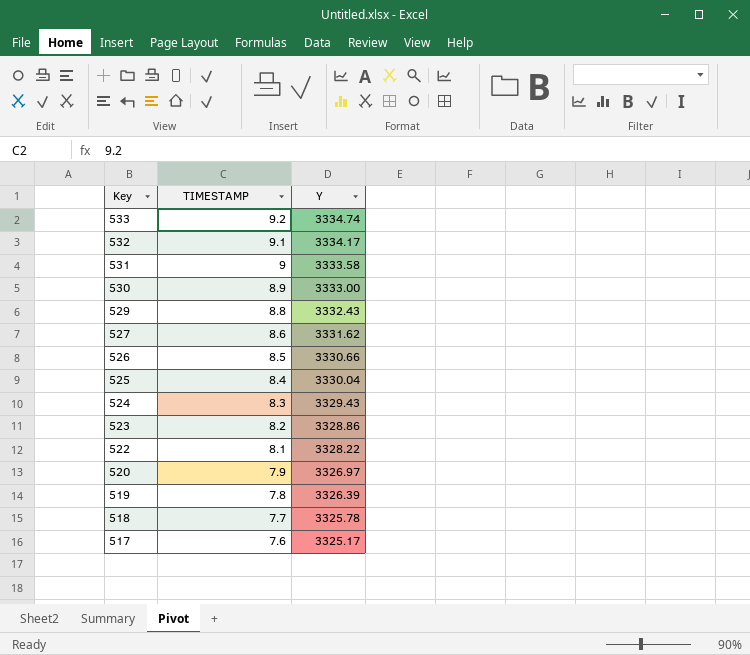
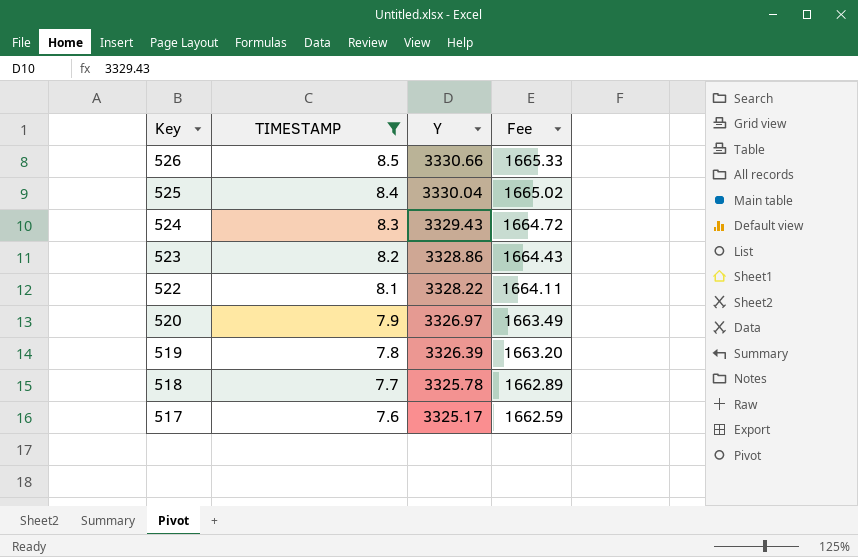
filter: none -> TIMESTAMP <= 8.5
column Fee | formula: none -> [Y] * 0.5

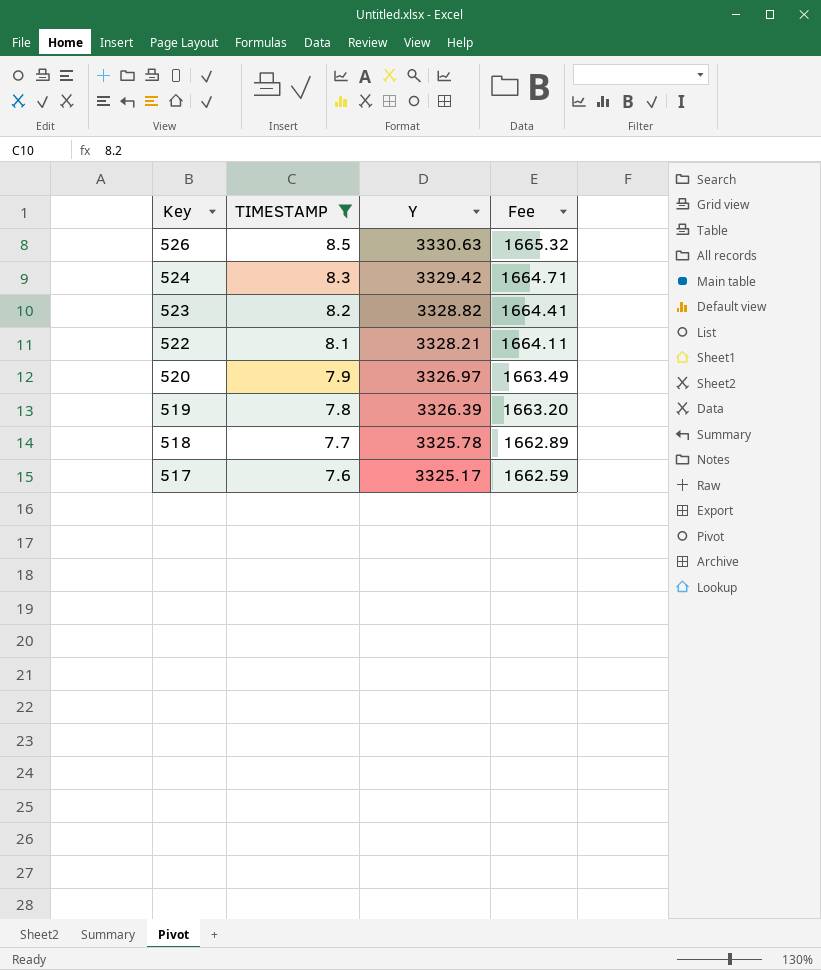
row 525: 8.4 | 3330.04 | 1665.02 -> none
526 | Y: 3330.66 -> 3330.63
526 | Fee: 1665.33 -> 1665.32
524 | Y: 3329.43 -> 3329.42
524 | Fee: 1664.72 -> 1664.71
523 | Y: 3328.86 -> 3328.82
523 | Fee: 1664.43 -> 1664.41
522 | Y: 3328.22 -> 3328.21

